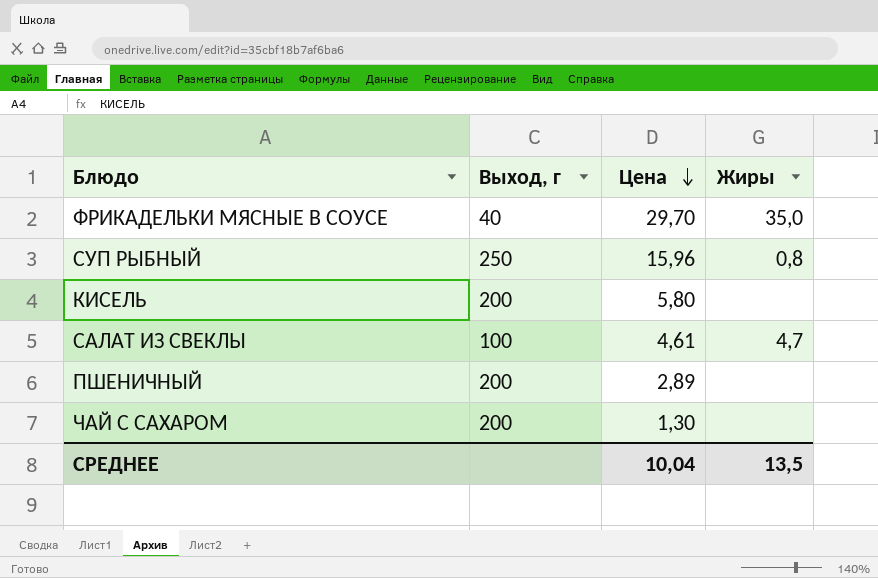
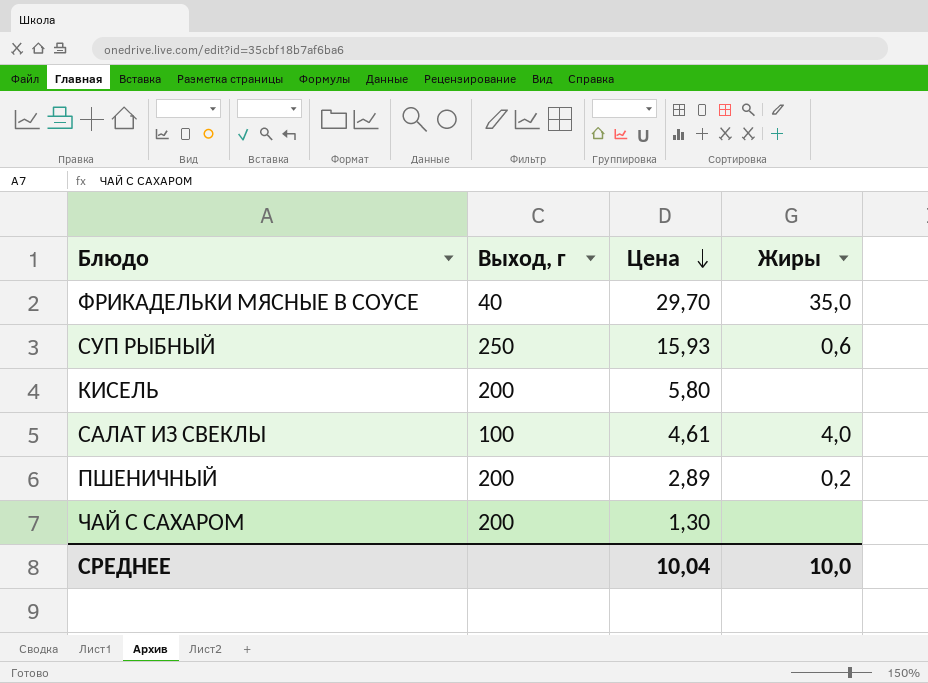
СУП РЫБНЫЙ | Цена: 15,96 -> 15,93
СУП РЫБНЫЙ | Жиры: 0,8 -> 0,6
САЛАТ ИЗ СВЕКЛЫ | Жиры: 4,7 -> 4,0
ПШЕНИЧНЫЙ | Жиры: none -> 0,2
СРЕДНЕЕ | Жиры: 13,5 -> 10,0

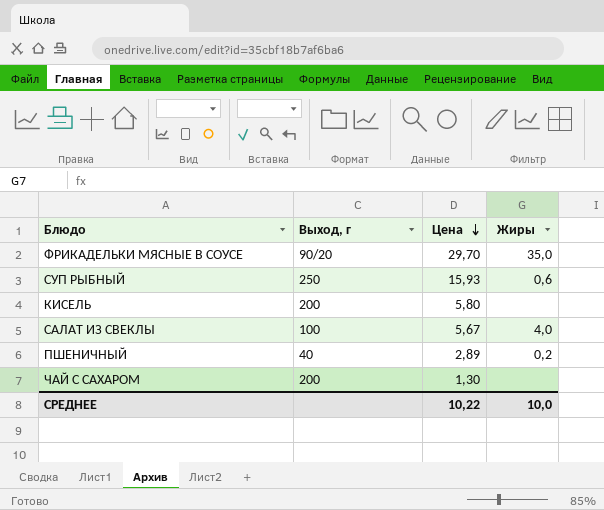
ФРИКАДЕЛЬКИ МЯСНЫЕ В СОУСЕ | Выход, г: 40 -> 90/20
САЛАТ ИЗ СВЕКЛЫ | Цена: 4,61 -> 5,67
ПШЕНИЧНЫЙ | Выход, г: 200 -> 40
СРЕДНЕЕ | Цена: 10,04 -> 10,22

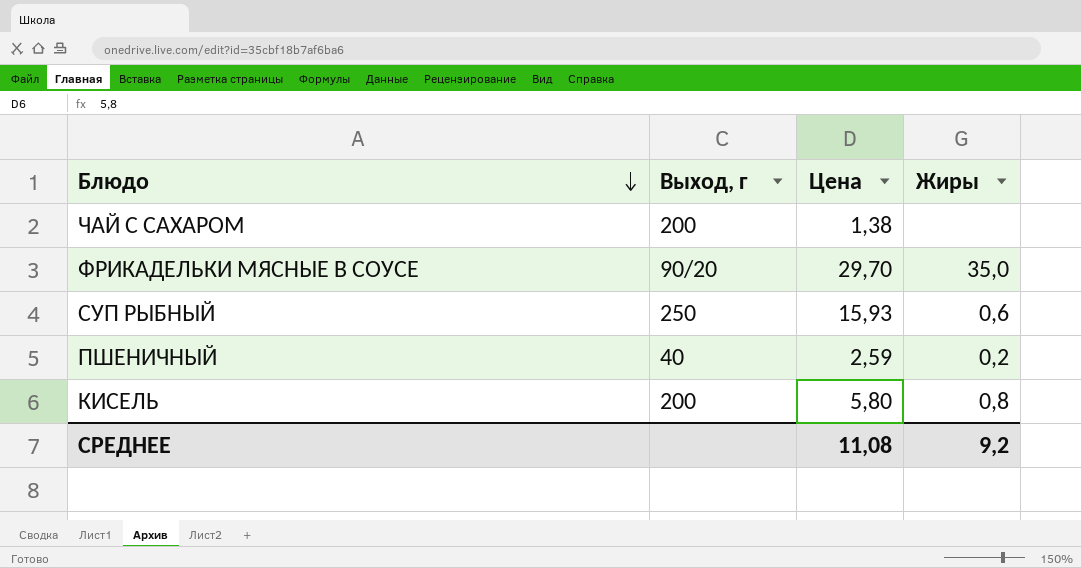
row order: Цена descending -> Блюдо descending
row САЛАТ ИЗ СВЕКЛЫ: 100 | 5,67 | 4,0 -> none
ЧАЙ С САХАРОМ | Цена: 1,30 -> 1,38
ПШЕНИЧНЫЙ | Цена: 2,89 -> 2,59
КИСЕЛЬ | Жиры: none -> 0,8
СРЕДНЕЕ | Цена: 10,22 -> 11,08
СРЕДНЕЕ | Жиры: 10,0 -> 9,2

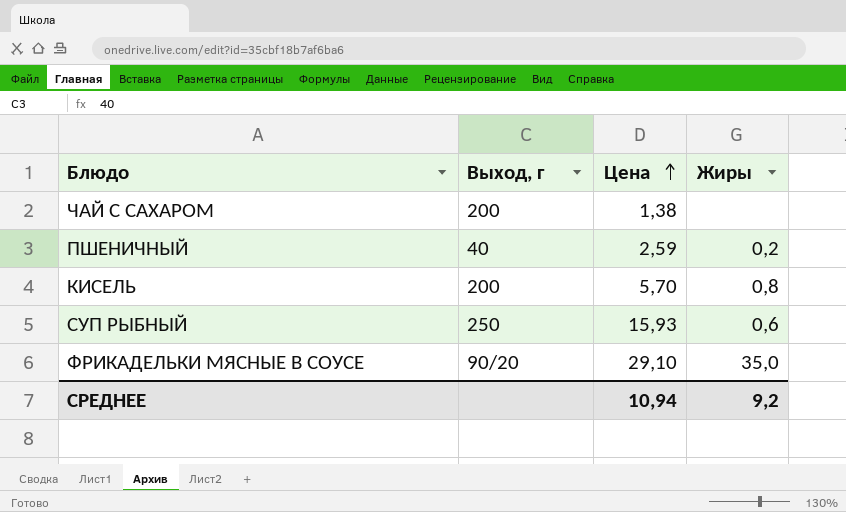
row order: Блюдо descending -> Цена ascending
КИСЕЛЬ | Цена: 5,80 -> 5,70
ФРИКАДЕЛЬКИ МЯСНЫЕ В СОУСЕ | Цена: 29,70 -> 29,10
СРЕДНЕЕ | Цена: 11,08 -> 10,94

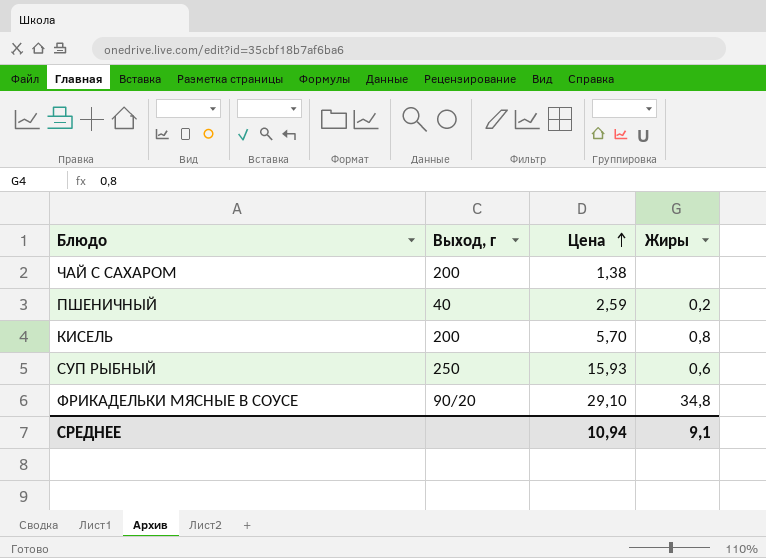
ФРИКАДЕЛЬКИ МЯСНЫЕ В СОУСЕ | Жиры: 35,0 -> 34,8
СРЕДНЕЕ | Жиры: 9,2 -> 9,1

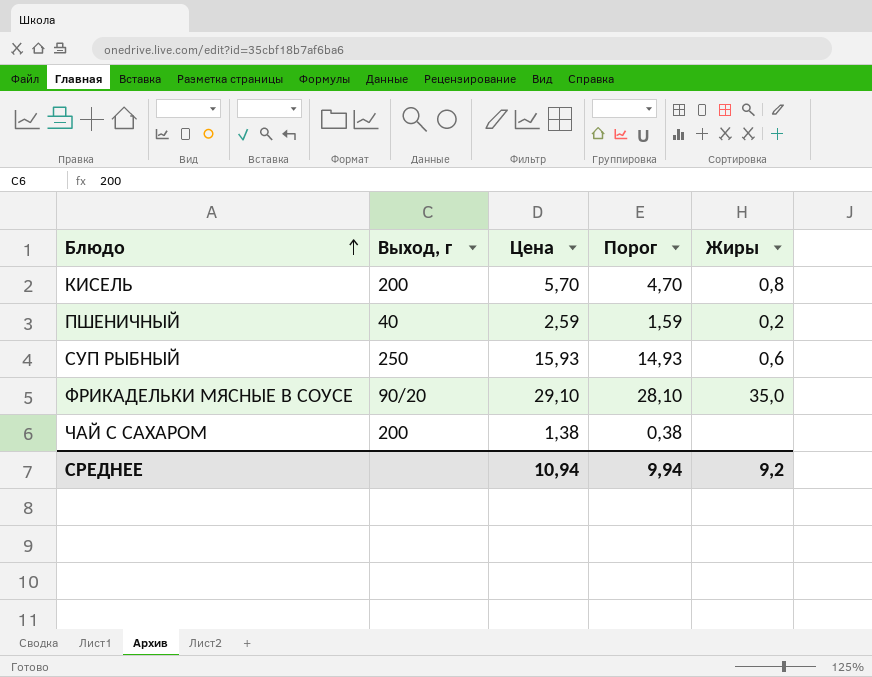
row order: Цена ascending -> Блюдо ascending
column Порог | formula: none -> [Цена] - 1
ФРИКАДЕЛЬКИ МЯСНЫЕ В СОУСЕ | Жиры: 34,8 -> 35,0
СРЕДНЕЕ | Жиры: 9,1 -> 9,2

